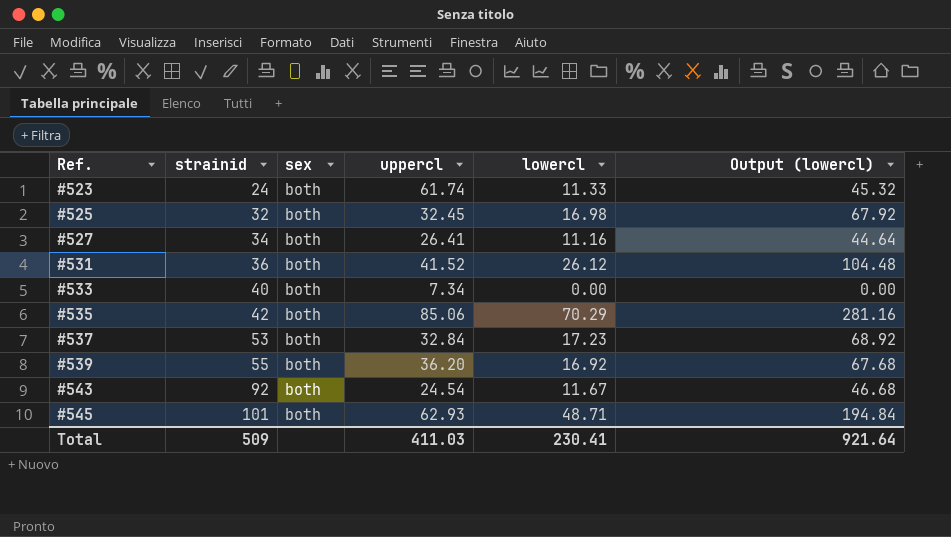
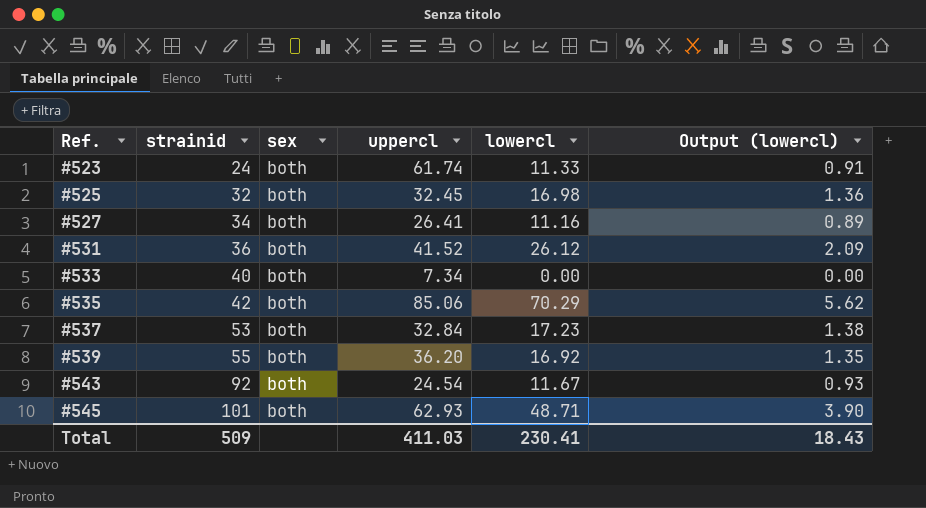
column Output (lowercl) | formula: [lowercl] * 4 -> [lowercl] * 0.08
Total | Output (lowercl): 921.64 -> 18.43

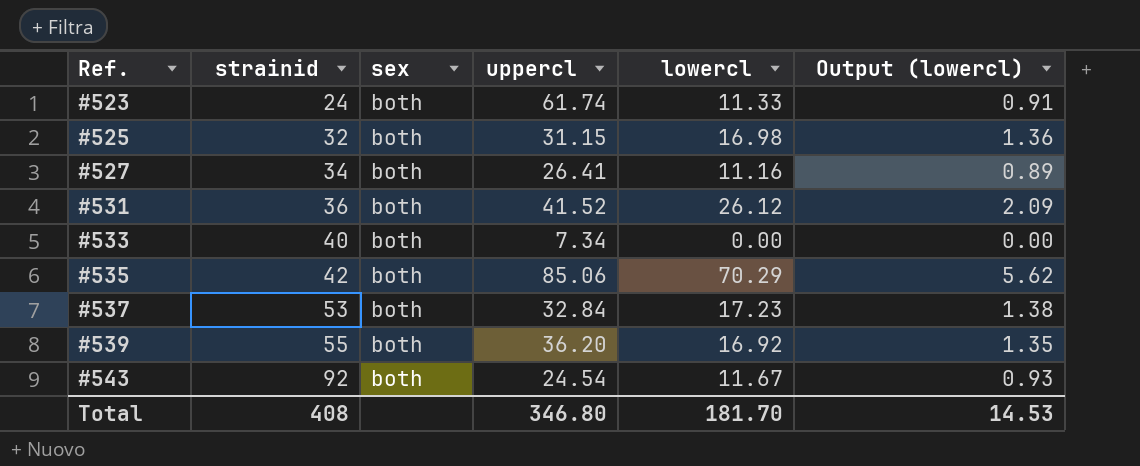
row #545: 101 | both | 62.93 | 48.71 | 3.90 -> none
#525 | uppercl: 32.45 -> 31.15
Total | strainid: 509 -> 408
Total | uppercl: 411.03 -> 346.80
Total | lowercl: 230.41 -> 181.70
Total | Output (lowercl): 18.43 -> 14.53

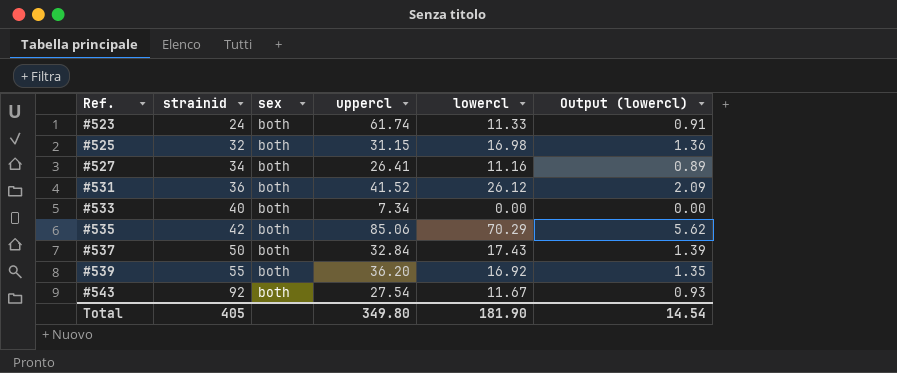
#537 | strainid: 53 -> 50
#537 | lowercl: 17.23 -> 17.43
#537 | Output (lowercl): 1.38 -> 1.39
#543 | uppercl: 24.54 -> 27.54
Total | strainid: 408 -> 405
Total | uppercl: 346.80 -> 349.80
Total | lowercl: 181.70 -> 181.90
Total | Output (lowercl): 14.53 -> 14.54

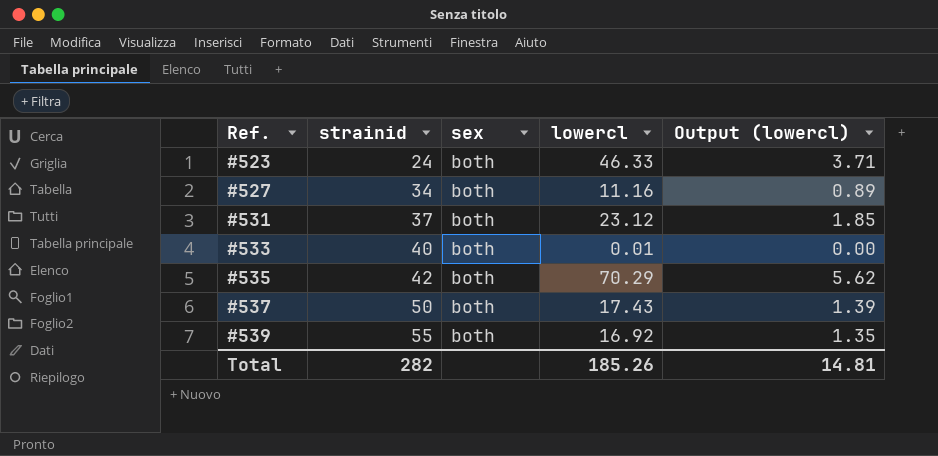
column uppercl | position: 4 -> none
row #525: 32 | both | 31.15 | 16.98 | 1.36 -> none
row #543: 92 | both | 27.54 | 11.67 | 0.93 -> none
#523 | lowercl: 11.33 -> 46.33
#523 | Output (lowercl): 0.91 -> 3.71
#531 | strainid: 36 -> 37
#531 | lowercl: 26.12 -> 23.12
#531 | Output (lowercl): 2.09 -> 1.85
#533 | lowercl: 0.00 -> 0.01
Total | strainid: 405 -> 282
Total | lowercl: 181.90 -> 185.26
Total | Output (lowercl): 14.54 -> 14.81

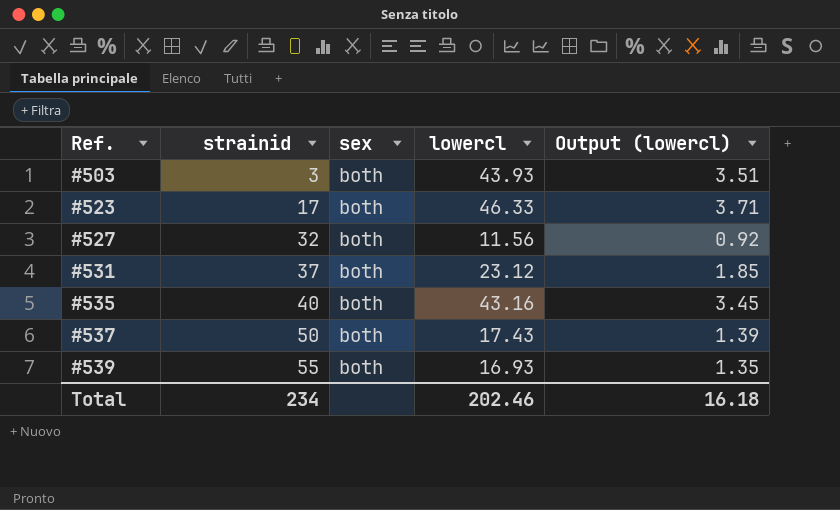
row #533: 40 | both | 0.01 | 0.00 -> none
row #503: none -> 3 | both | 43.93 | 3.51
#523 | strainid: 24 -> 17
#527 | strainid: 34 -> 32
#527 | lowercl: 11.16 -> 11.56
#527 | Output (lowercl): 0.89 -> 0.92
#535 | strainid: 42 -> 40
#535 | lowercl: 70.29 -> 43.16
#535 | Output (lowercl): 5.62 -> 3.45
#539 | lowercl: 16.92 -> 16.93
Total | strainid: 282 -> 234
Total | lowercl: 185.26 -> 202.46
Total | Output (lowercl): 14.81 -> 16.18

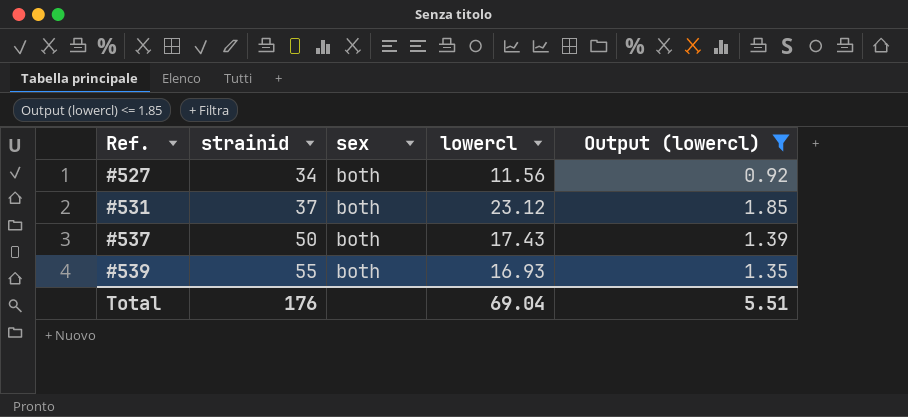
filter: none -> Output (lowercl) <= 1.85
#527 | strainid: 32 -> 34
Total | strainid: 234 -> 176
Total | lowercl: 202.46 -> 69.04
Total | Output (lowercl): 16.18 -> 5.51

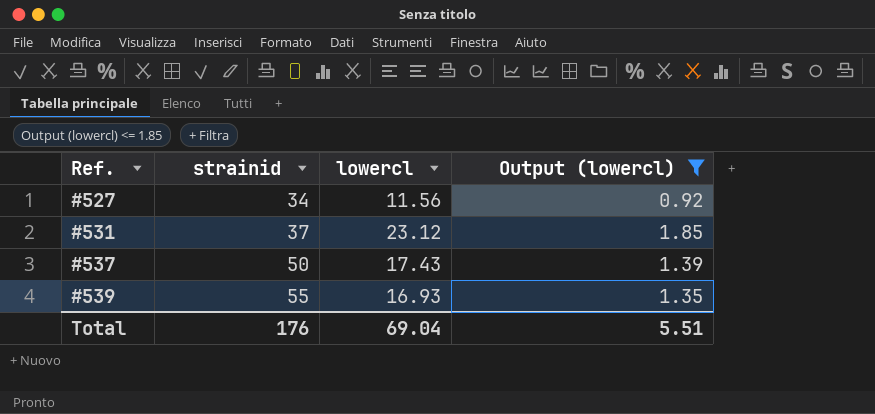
column sex | position: 3 -> none

